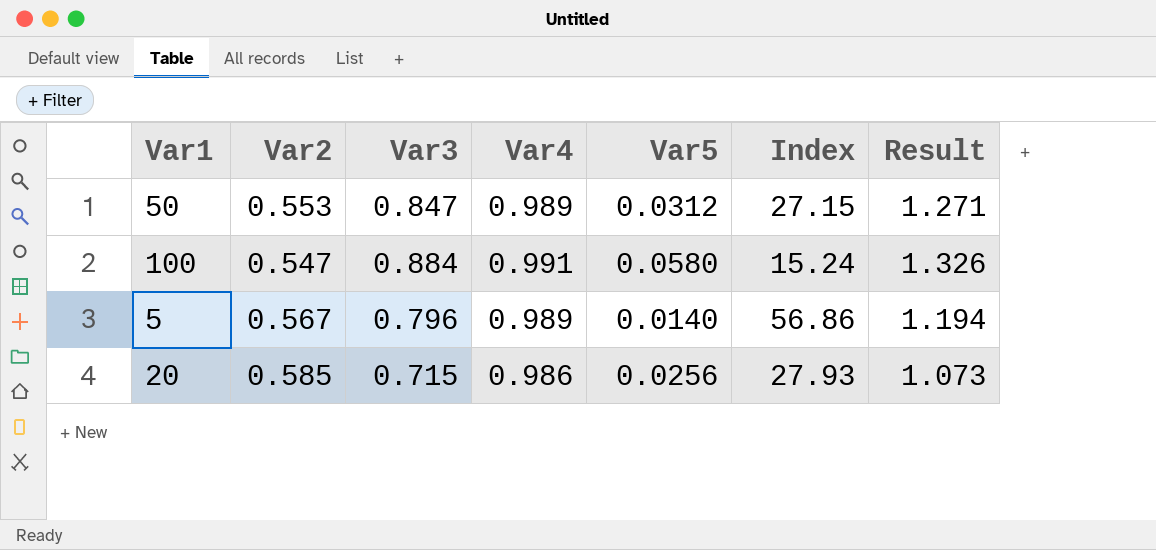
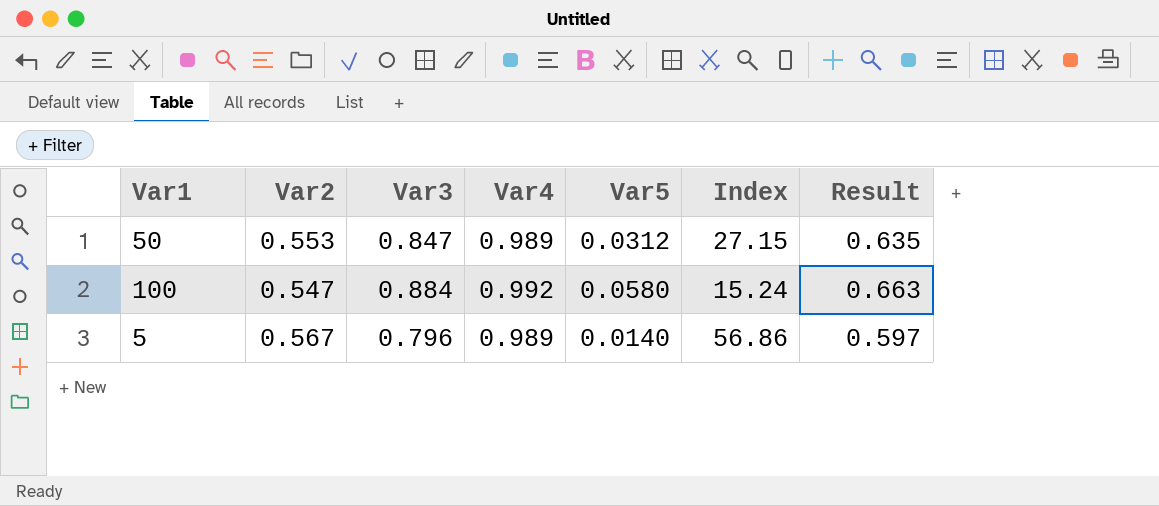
column Result | formula: [Var3] * 1.5 -> [Var3] * 0.75
row 20: 0.585 | 0.715 | 0.986 | 0.0256 | 27.93 | 1.073 -> none
100 | Var4: 0.991 -> 0.992

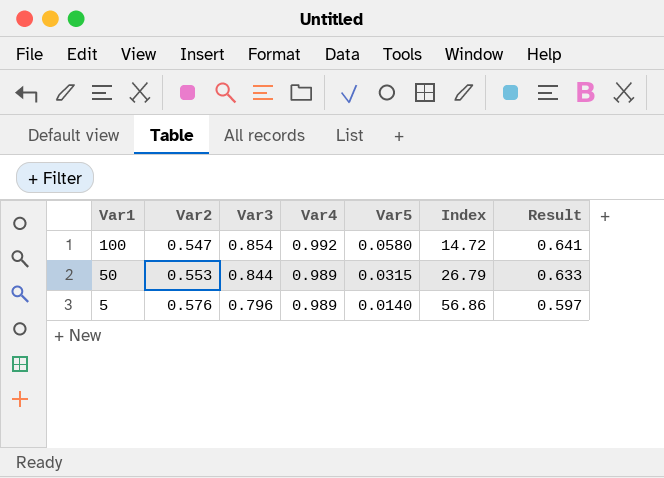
row order: none -> Var1 descending
100 | Var3: 0.884 -> 0.854
100 | Index: 15.24 -> 14.72
100 | Result: 0.663 -> 0.641
50 | Var3: 0.847 -> 0.844
50 | Var5: 0.0312 -> 0.0315
50 | Index: 27.15 -> 26.79
50 | Result: 0.635 -> 0.633
5 | Var2: 0.567 -> 0.576

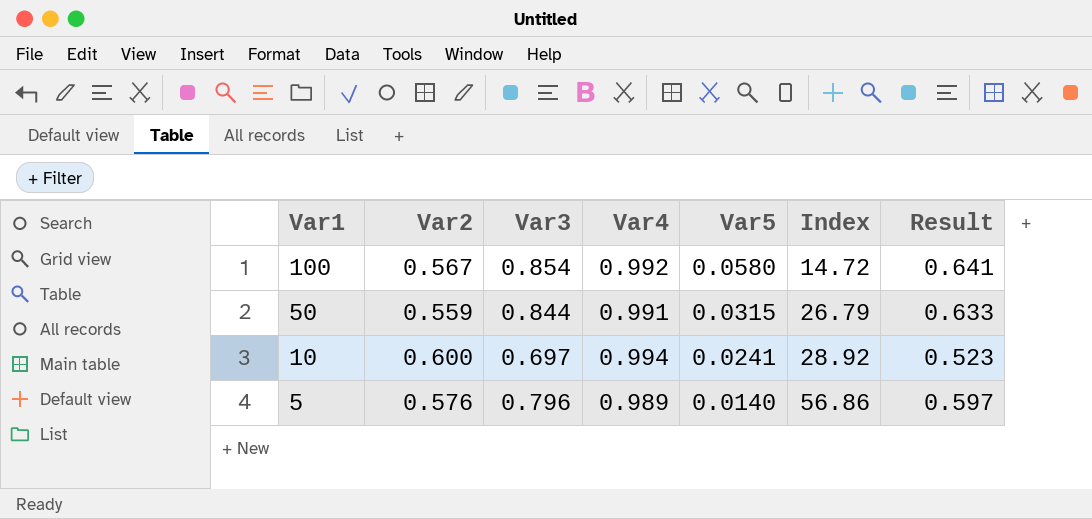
100 | Var2: 0.547 -> 0.567
50 | Var2: 0.553 -> 0.559
50 | Var4: 0.989 -> 0.991
row 10: none -> 0.600 | 0.697 | 0.994 | 0.0241 | 28.92 | 0.523

